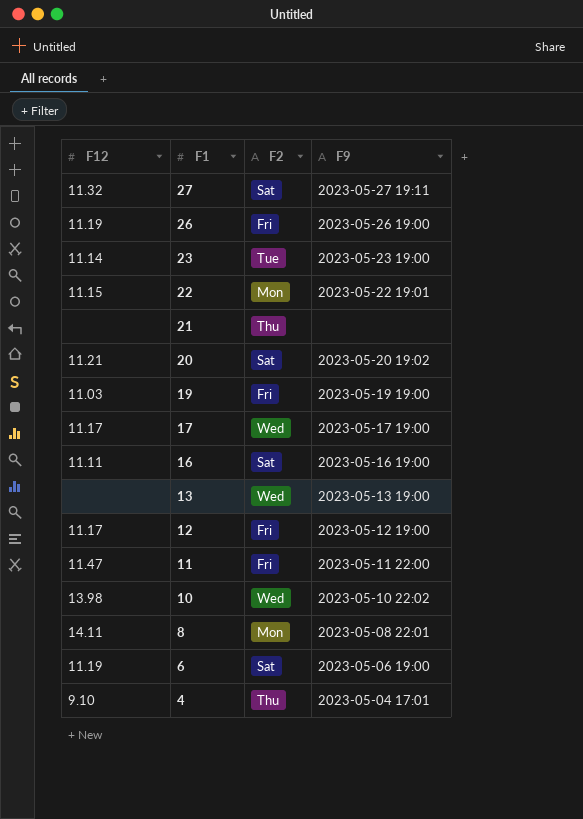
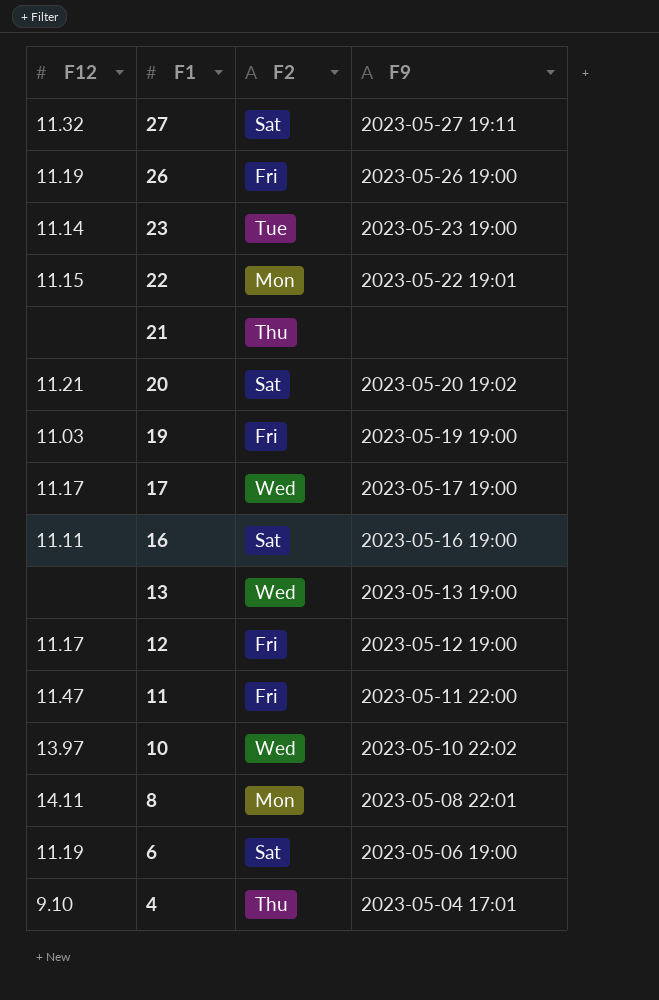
10 | F12: 13.98 -> 13.97

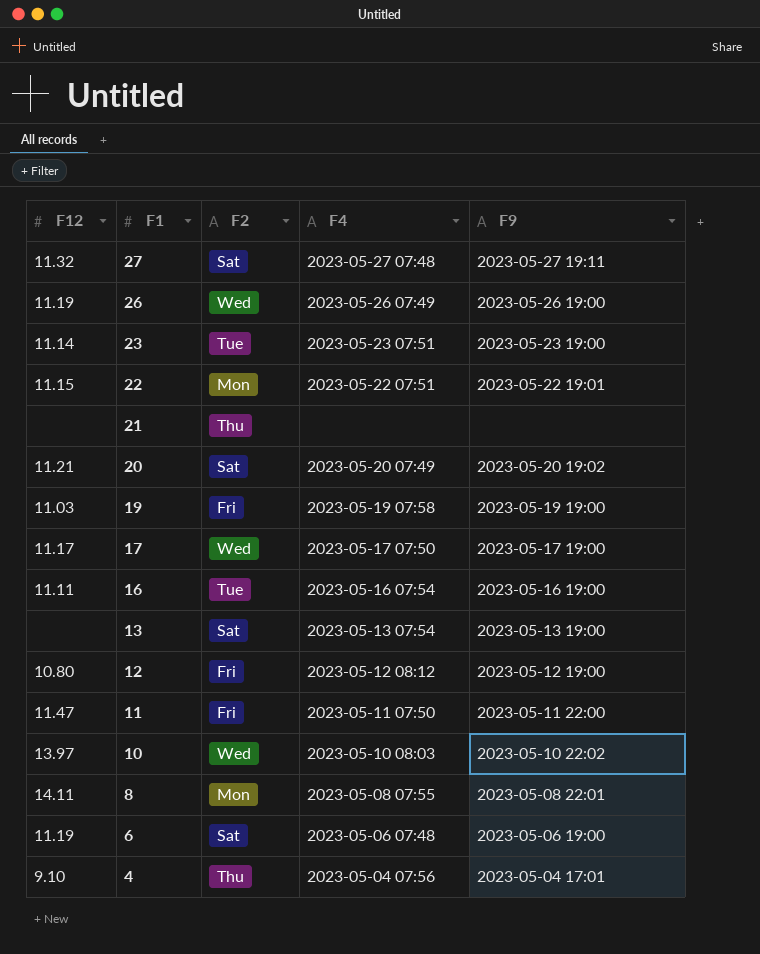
column F4 | position: none -> 4
26 | F2: Fri -> Wed
16 | F2: Sat -> Tue
13 | F2: Wed -> Sat
12 | F12: 11.17 -> 10.80

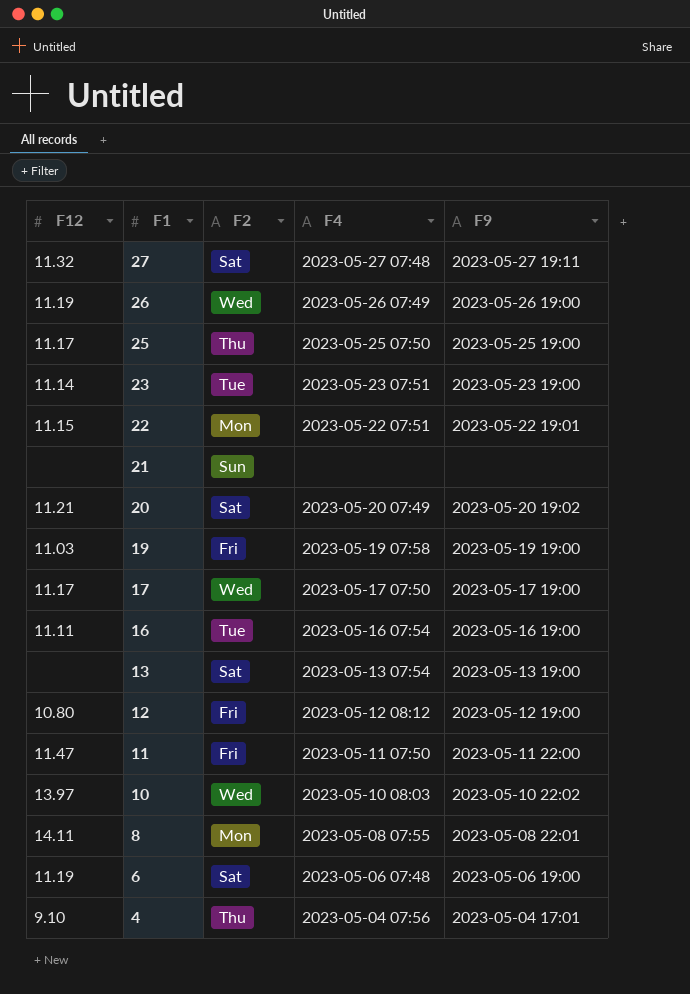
row 25: none -> 11.17 | Thu | 2023-05-25 07:50 | 2023-05-25 19:00
21 | F2: Thu -> Sun

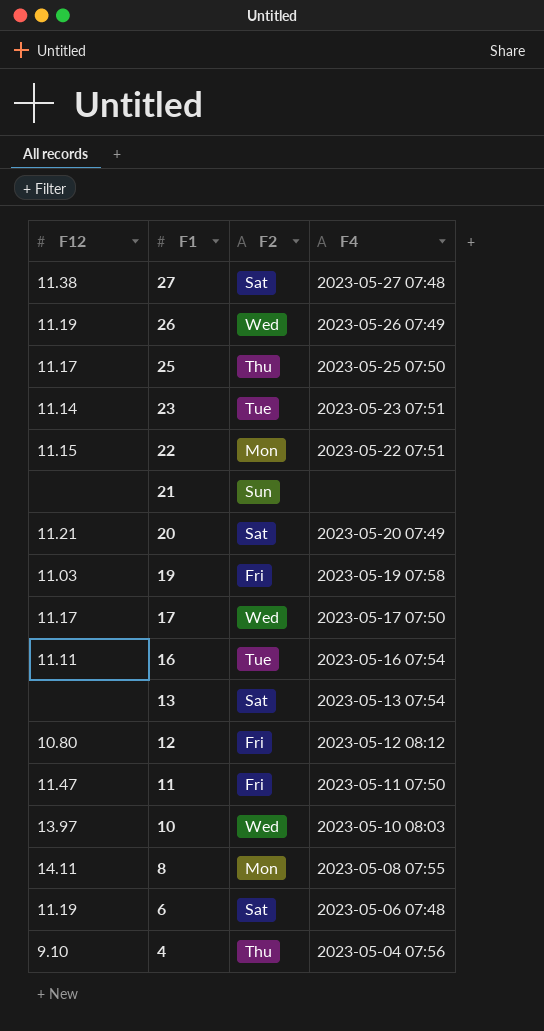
column F9 | position: 5 -> none
27 | F12: 11.32 -> 11.38

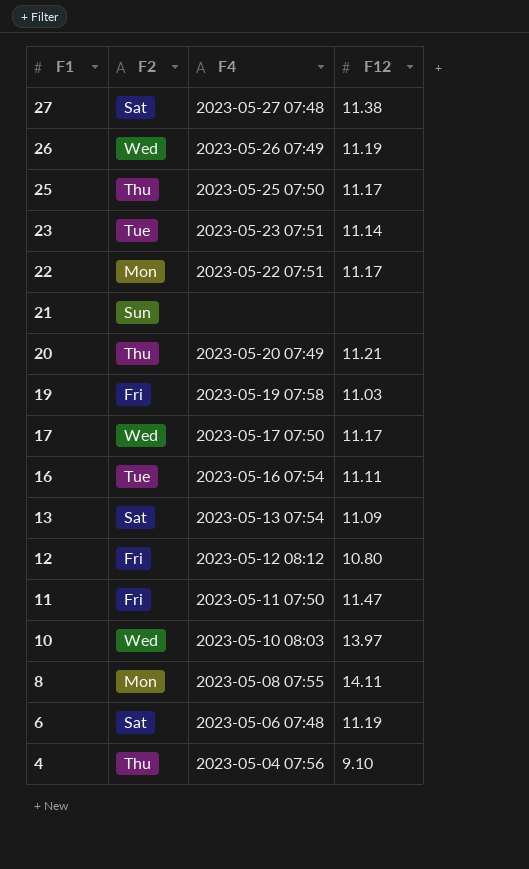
column F12 | position: 1 -> 4
22 | F12: 11.15 -> 11.17
20 | F2: Sat -> Thu
13 | F12: none -> 11.09

